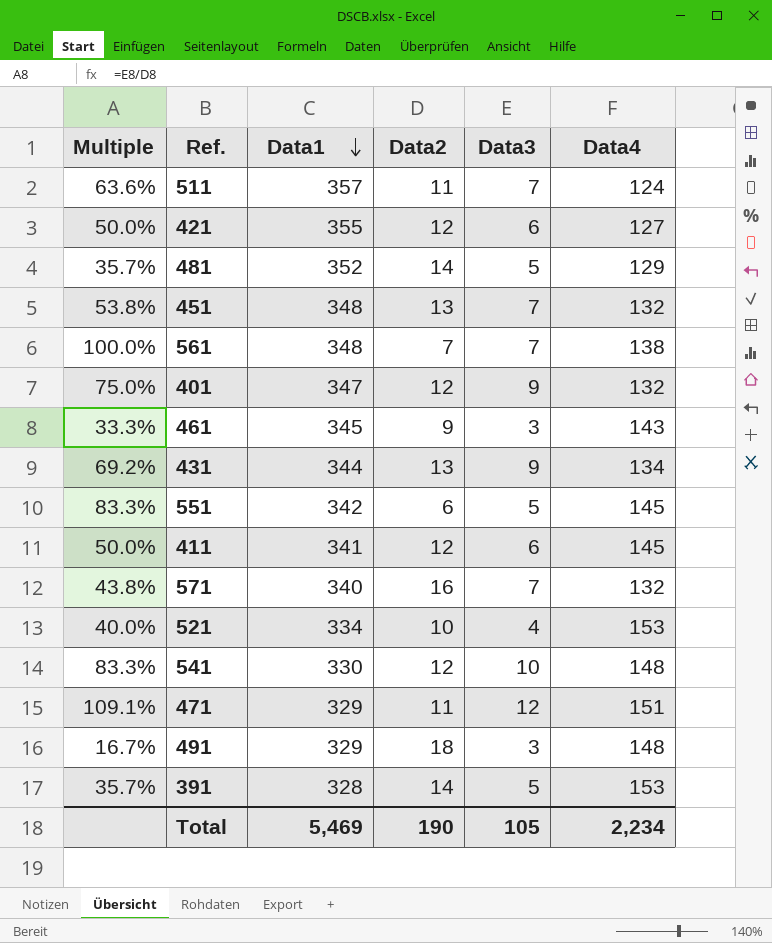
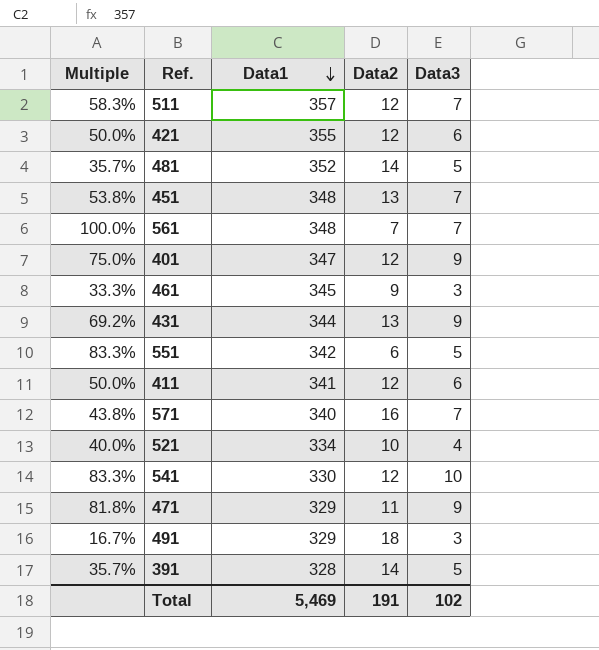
column Data4 | position: 6 -> none
511 | Multiple: 63.6% -> 58.3%
511 | Data2: 11 -> 12
471 | Multiple: 109.1% -> 81.8%
471 | Data3: 12 -> 9
Total | Data2: 190 -> 191
Total | Data3: 105 -> 102

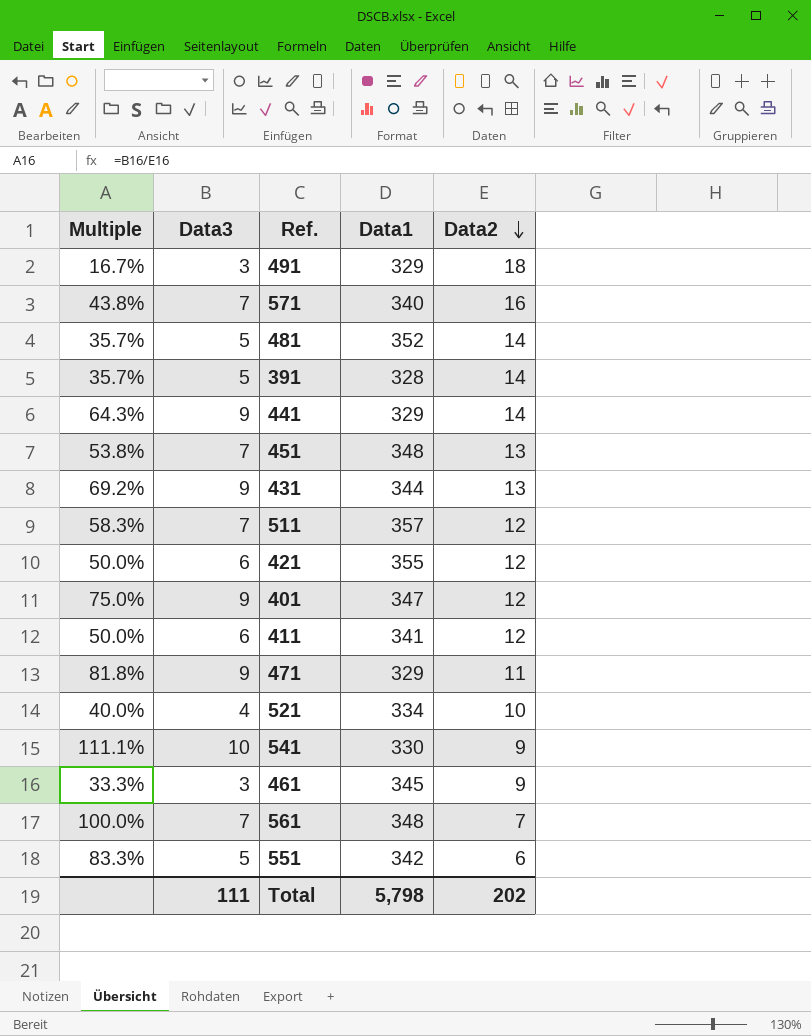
row order: Data1 descending -> Data2 descending
column Data3 | position: 5 -> 2
row 441: none -> 64.3% | 9 | 329 | 14
541 | Multiple: 83.3% -> 111.1%
541 | Data2: 12 -> 9
Total | Data3: 102 -> 111
Total | Data1: 5,469 -> 5,798
Total | Data2: 191 -> 202

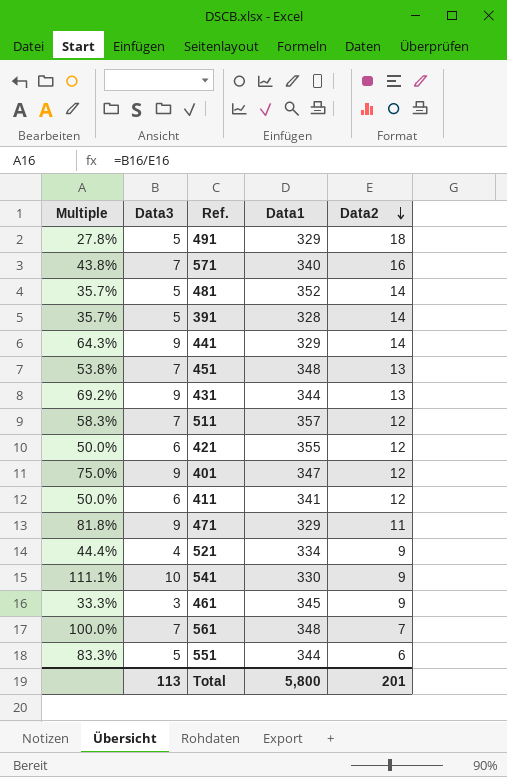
491 | Multiple: 16.7% -> 27.8%
491 | Data3: 3 -> 5
521 | Multiple: 40.0% -> 44.4%
521 | Data2: 10 -> 9
551 | Data1: 342 -> 344
Total | Data3: 111 -> 113
Total | Data1: 5,798 -> 5,800
Total | Data2: 202 -> 201

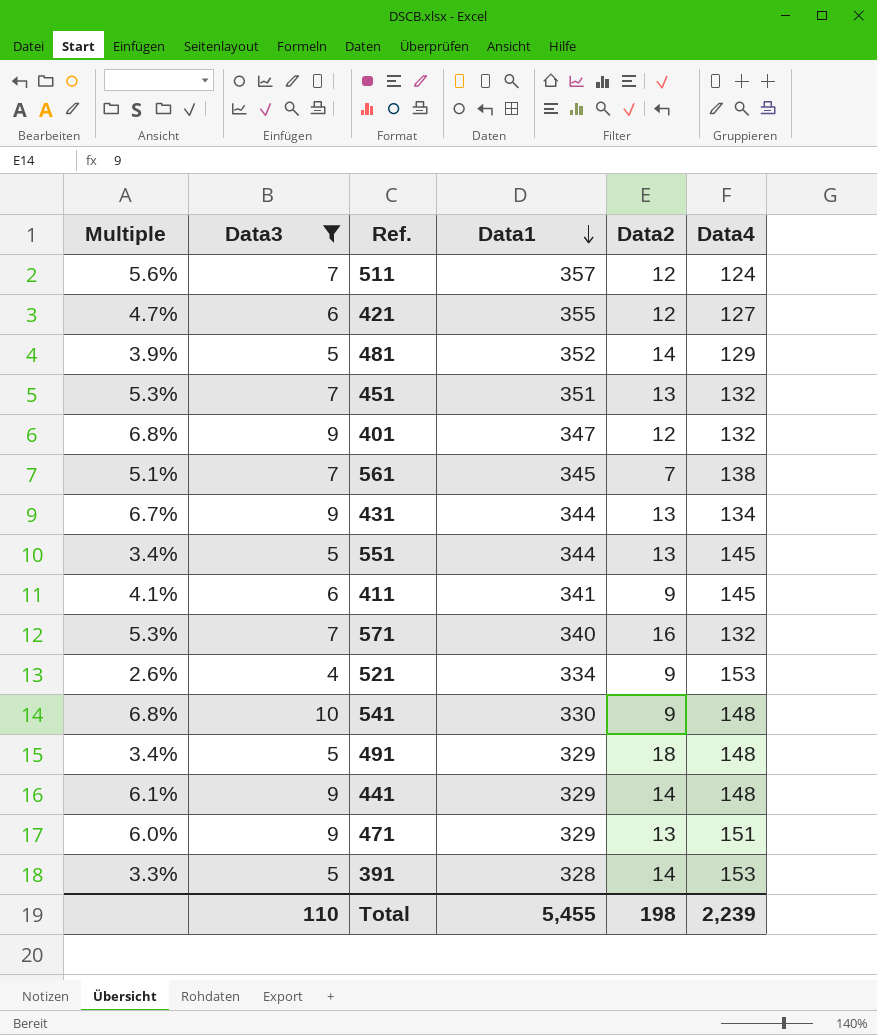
filter: none -> Data3 != 3
row order: Data2 descending -> Data1 descending
column Multiple | formula: [Data3] / [Data2] -> [Data3] / [Data4]
column Data4 | position: none -> 6
451 | Data1: 348 -> 351
561 | Data1: 348 -> 345
551 | Data2: 6 -> 13
411 | Data2: 12 -> 9
471 | Data2: 11 -> 13
Total | Data3: 113 -> 110
Total | Data1: 5,800 -> 5,455
Total | Data2: 201 -> 198

